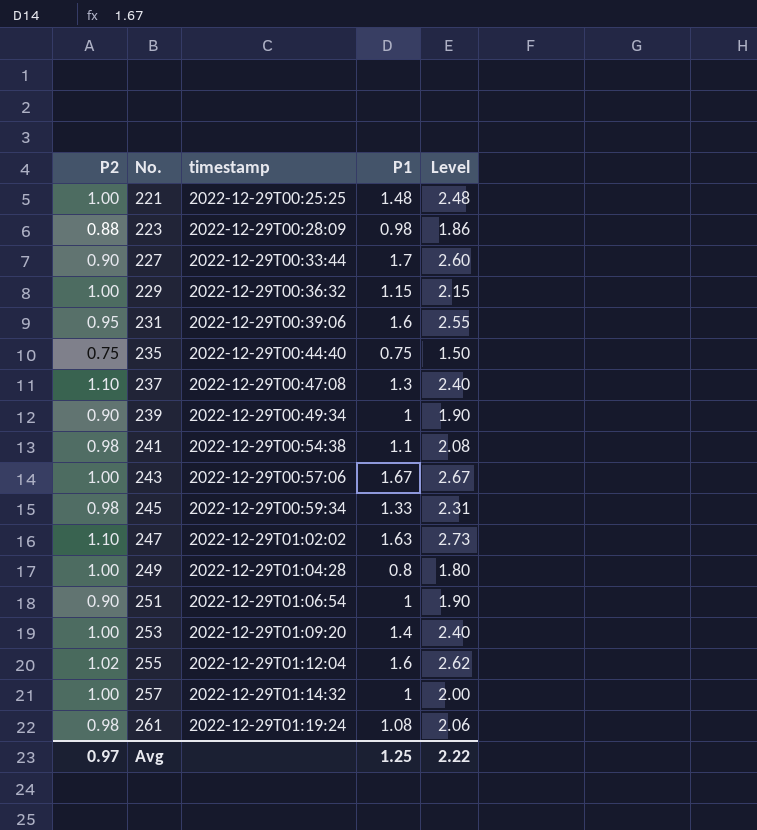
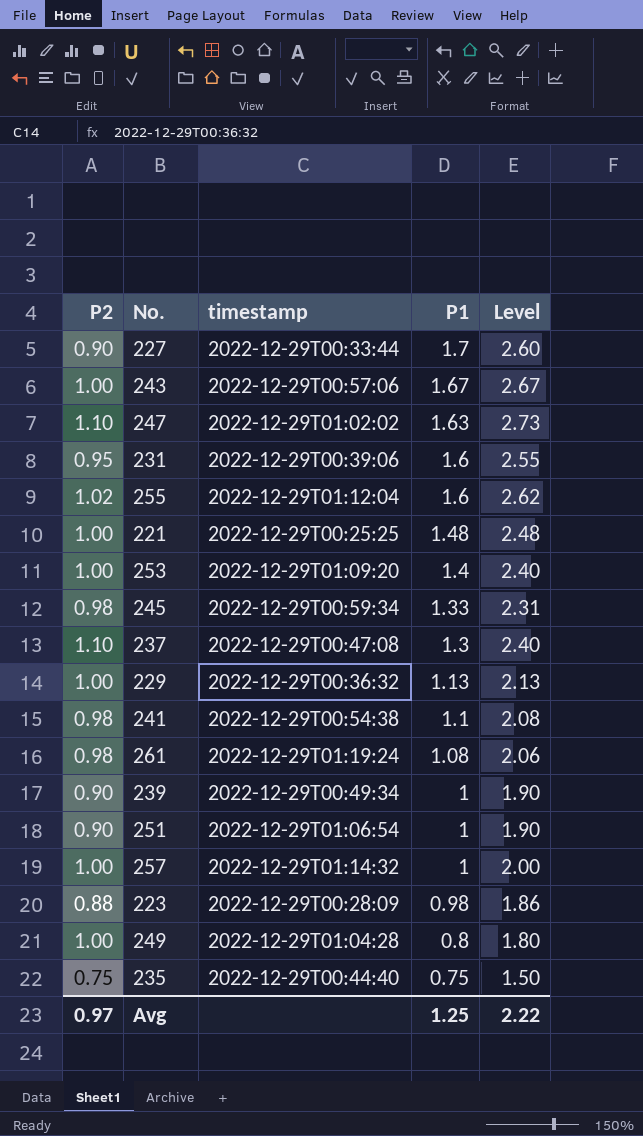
row order: No. ascending -> P1 descending
229 | P1: 1.15 -> 1.13
229 | Level: 2.15 -> 2.13

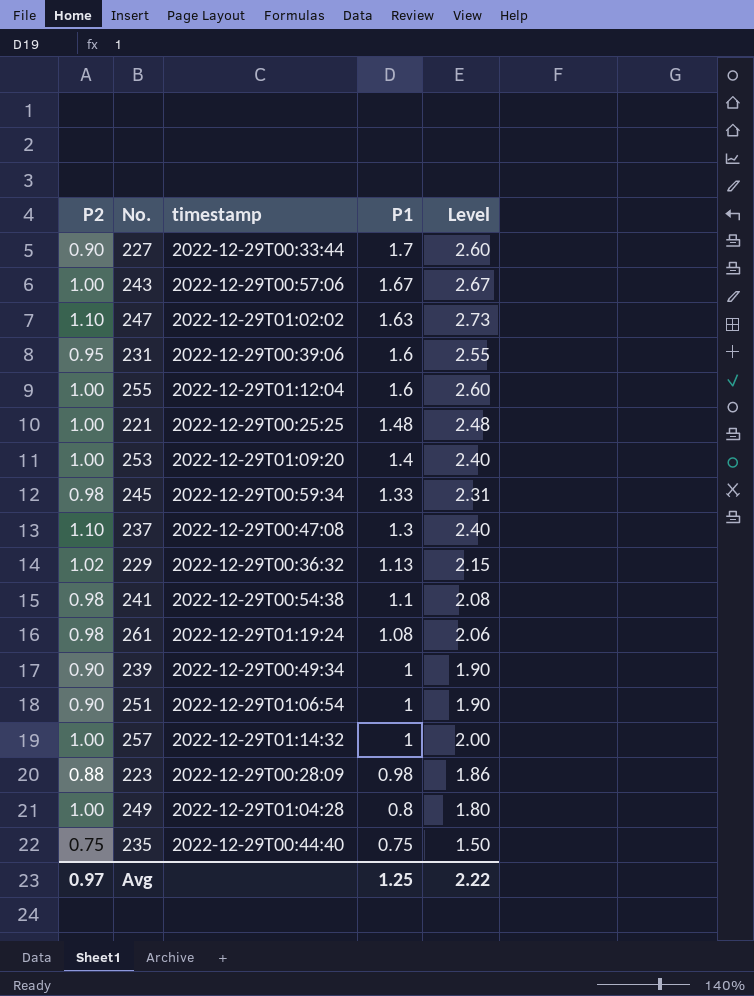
255 | P2: 1.02 -> 1.00
255 | Level: 2.62 -> 2.60
229 | P2: 1.00 -> 1.02
229 | Level: 2.13 -> 2.15

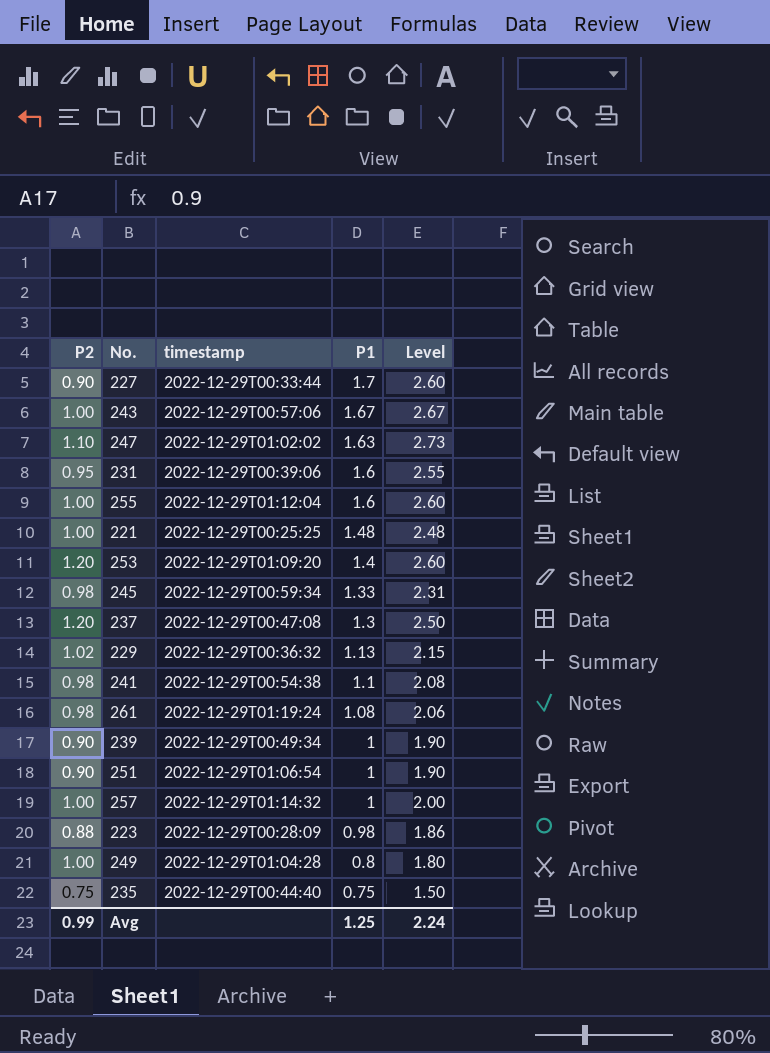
253 | P2: 1.00 -> 1.20
253 | Level: 2.40 -> 2.60
237 | P2: 1.10 -> 1.20
237 | Level: 2.40 -> 2.50
Avg | P2: 0.97 -> 0.99
Avg | Level: 2.22 -> 2.24

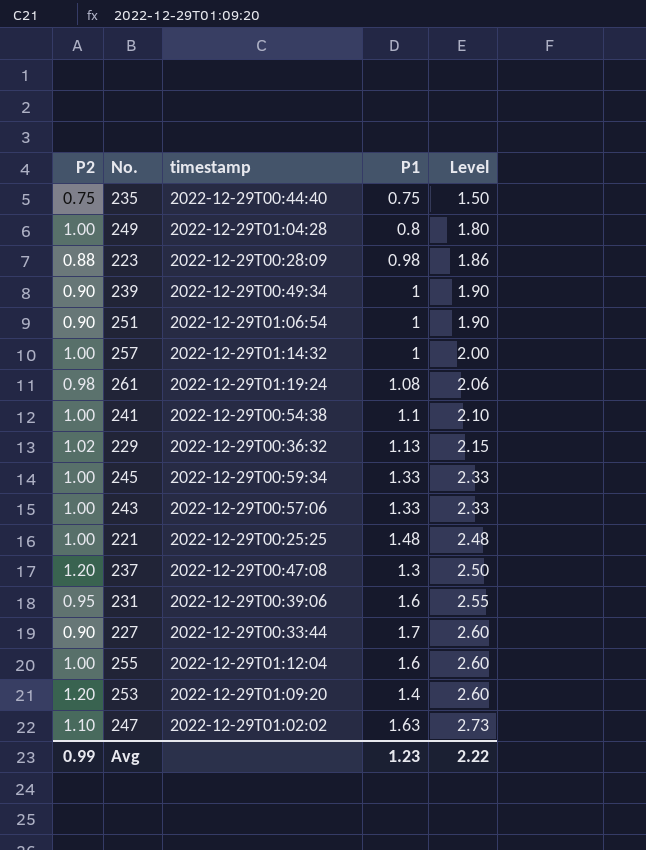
row order: P1 descending -> Level ascending
241 | P2: 0.98 -> 1.00
241 | Level: 2.08 -> 2.10
245 | P2: 0.98 -> 1.00
245 | Level: 2.31 -> 2.33
243 | P1: 1.67 -> 1.33
243 | Level: 2.67 -> 2.33
Avg | P1: 1.25 -> 1.23
Avg | Level: 2.24 -> 2.22

